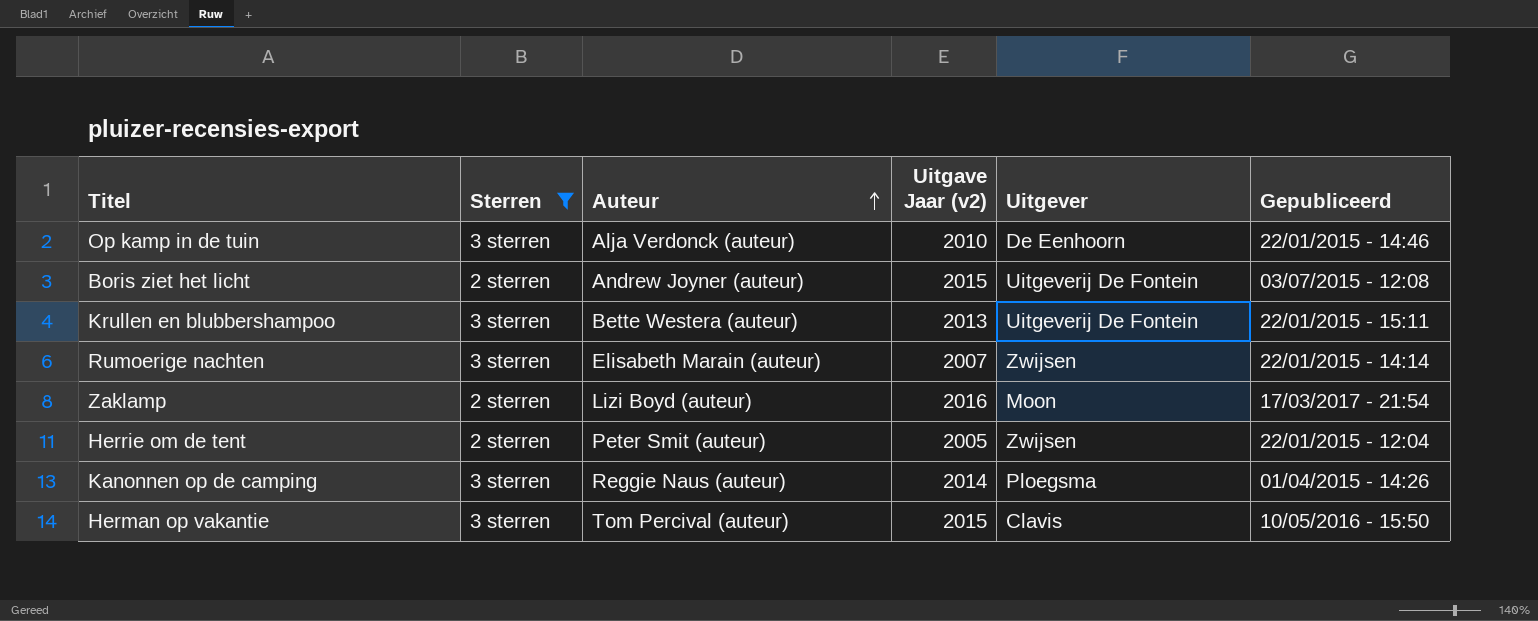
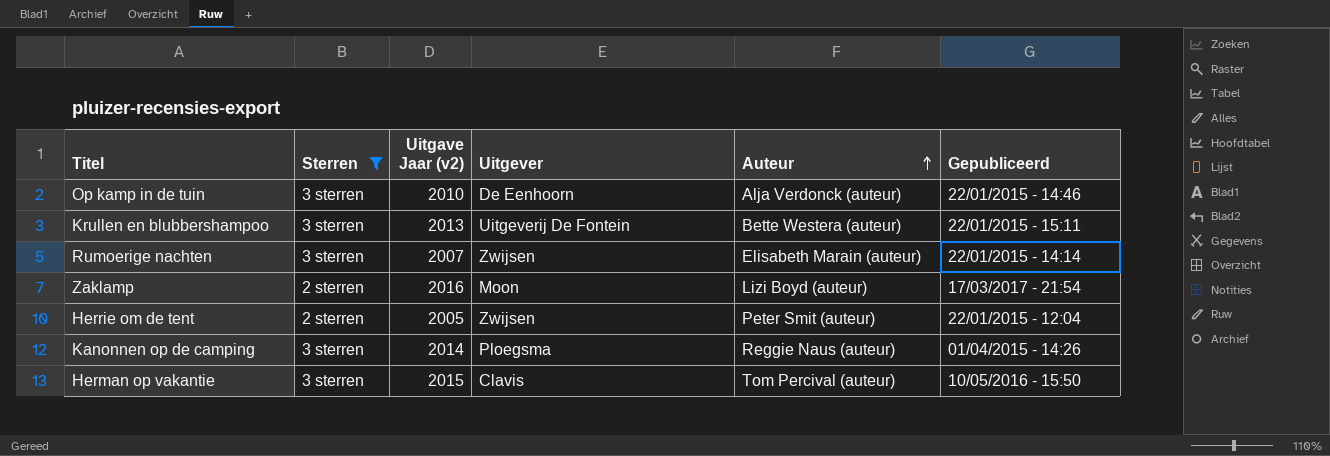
column Auteur | position: 3 -> 5
row Boris ziet het licht: 2 sterren | Andrew Joyner (auteur) | 2015 | Uitgeverij De Fontein | 03/07/2015 - 12:08 -> none

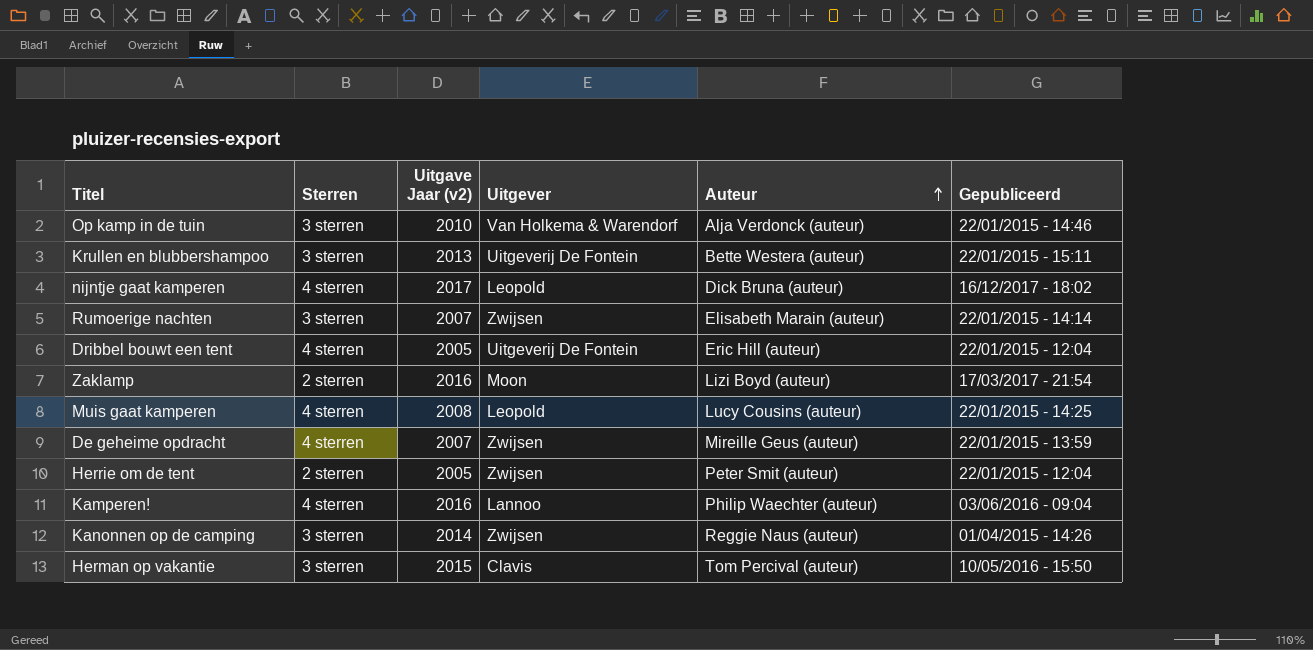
filter: Sterren != 4 sterren -> none
Op kamp in de tuin | Uitgever: De Eenhoorn -> Van Holkema & Warendorf
Kanonnen op de camping | Uitgever: Ploegsma -> Zwijsen

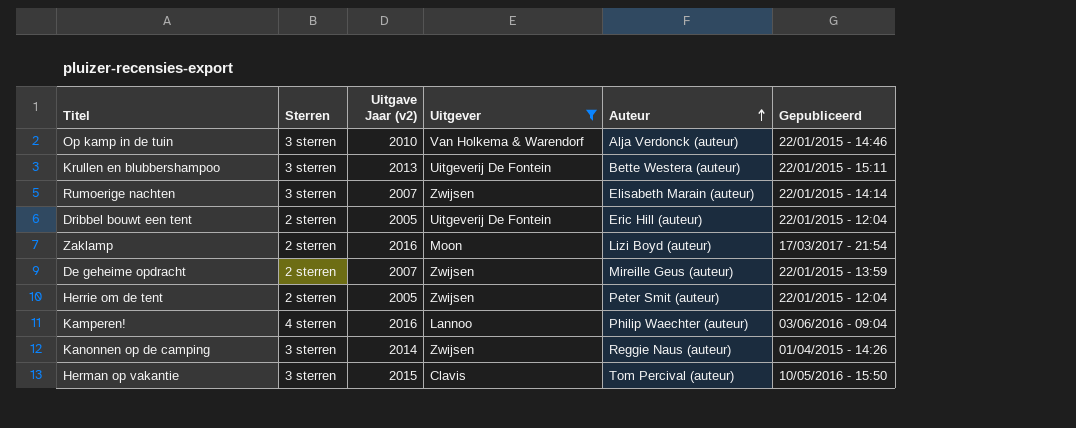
filter: none -> Uitgever != Leopold
Dribbel bouwt een tent | Sterren: 4 sterren -> 2 sterren
De geheime opdracht | Sterren: 4 sterren -> 2 sterren

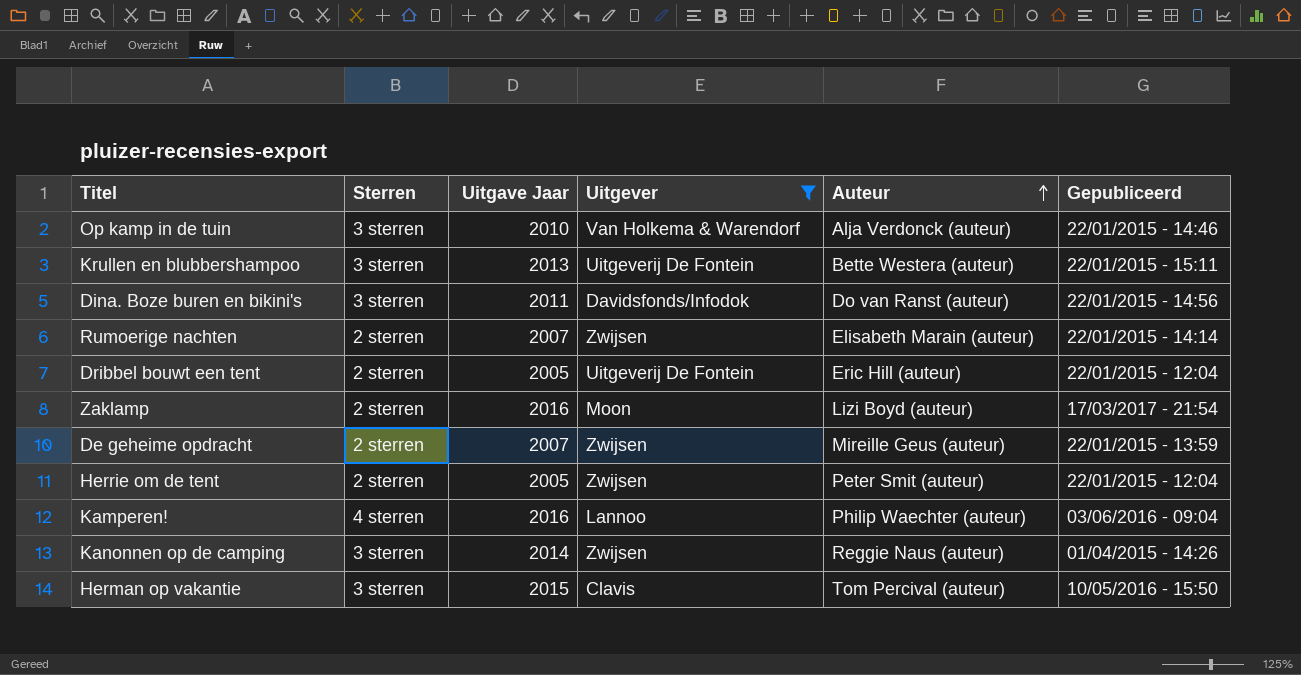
column name: Uitgave Jaar (v2) -> Uitgave Jaar
row Dina. Boze buren en bikini's: none -> 3 sterren | 2011 | Davidsfonds/Infodok | Do van Ranst (auteur) | 22/01/2015 - 14:56
Rumoerige nachten | Sterren: 3 sterren -> 2 sterren

